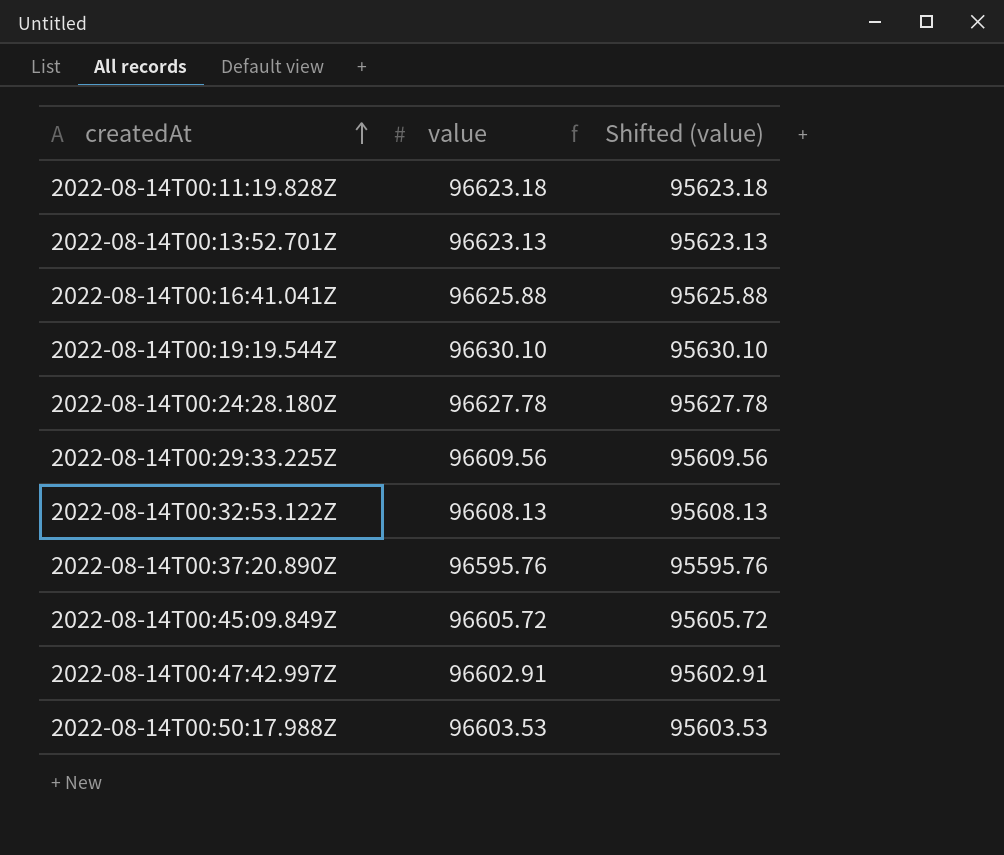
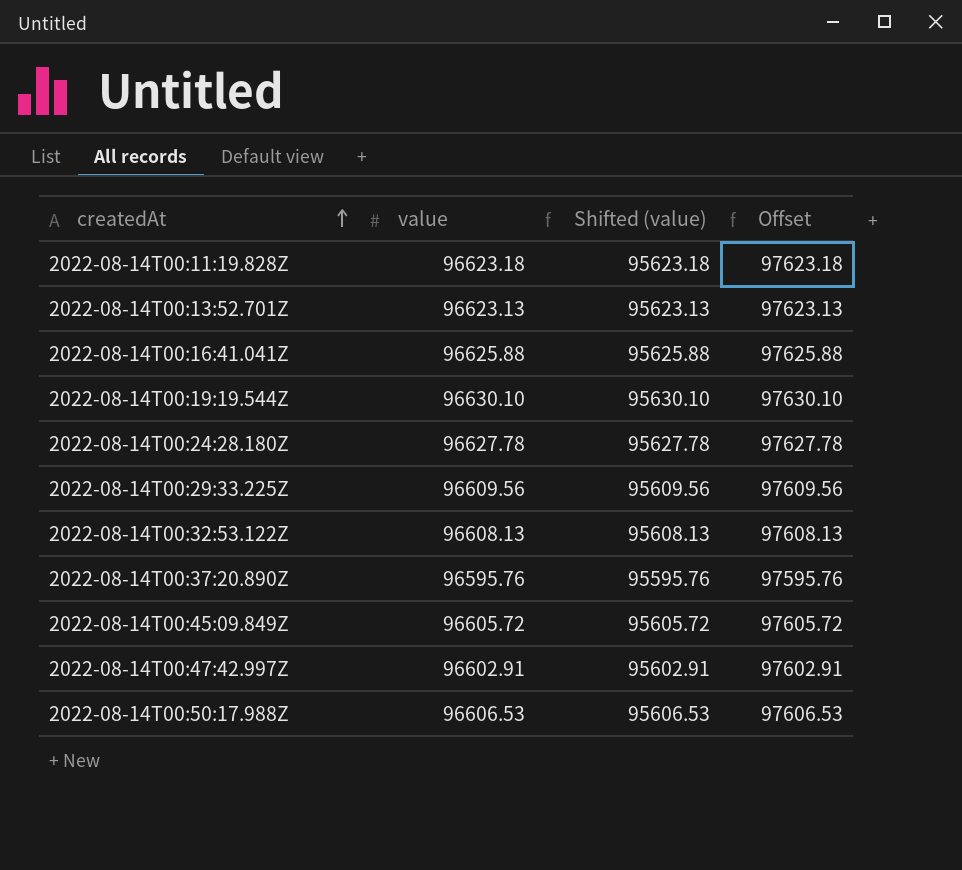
column Offset | formula: none -> [value] + 1000
2022-08-14T00:50:17.988Z | value: 96603.53 -> 96606.53
2022-08-14T00:50:17.988Z | Shifted (value): 95603.53 -> 95606.53

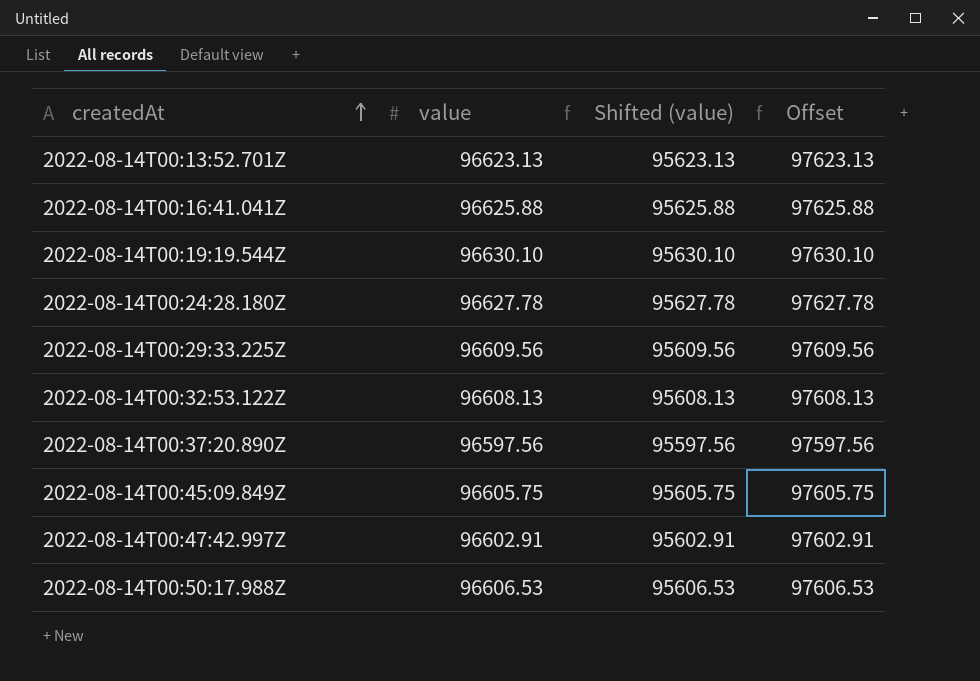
row 2022-08-14T00:11:19.828Z: 96623.18 | 95623.18 | 97623.18 -> none
2022-08-14T00:37:20.890Z | value: 96595.76 -> 96597.56
2022-08-14T00:37:20.890Z | Shifted (value): 95595.76 -> 95597.56
2022-08-14T00:37:20.890Z | Offset: 97595.76 -> 97597.56
2022-08-14T00:45:09.849Z | value: 96605.72 -> 96605.75
2022-08-14T00:45:09.849Z | Shifted (value): 95605.72 -> 95605.75
2022-08-14T00:45:09.849Z | Offset: 97605.72 -> 97605.75

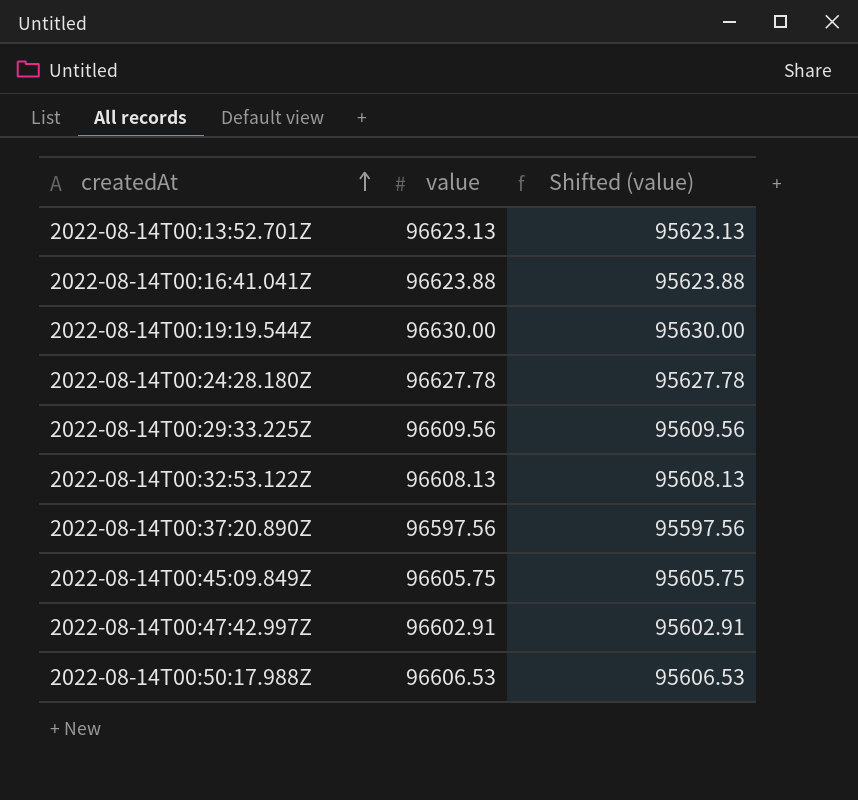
column Offset | formula: [value] + 1000 -> none
2022-08-14T00:16:41.041Z | value: 96625.88 -> 96623.88
2022-08-14T00:16:41.041Z | Shifted (value): 95625.88 -> 95623.88
2022-08-14T00:19:19.544Z | value: 96630.10 -> 96630.00
2022-08-14T00:19:19.544Z | Shifted (value): 95630.10 -> 95630.00

